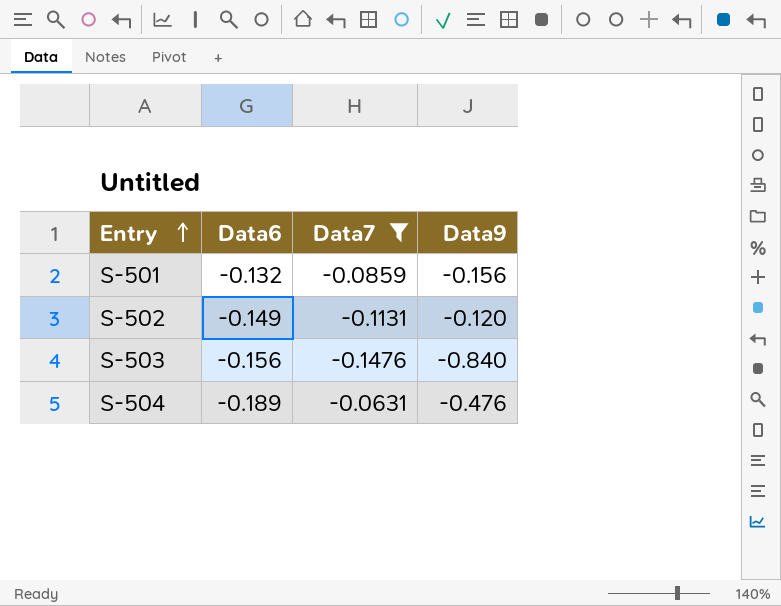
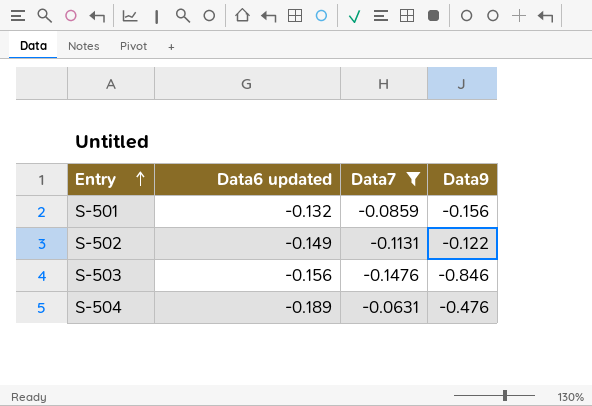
column name: Data6 -> Data6 updated
S-502 | Data9: -0.120 -> -0.122
S-503 | Data9: -0.840 -> -0.846

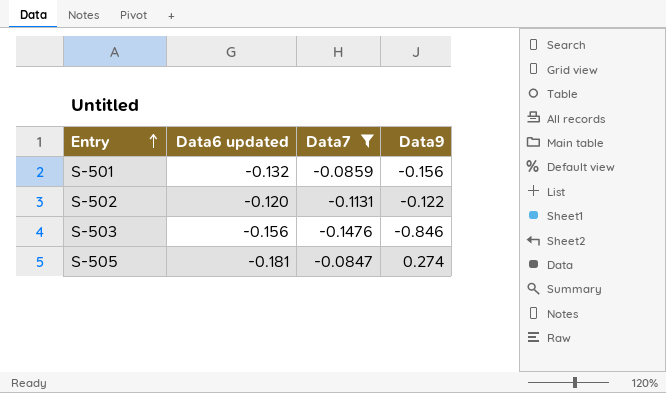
row S-504: -0.189 | -0.0631 | -0.476 -> none
S-502 | Data6 updated: -0.149 -> -0.120
row S-505: none -> -0.181 | -0.0847 | 0.274

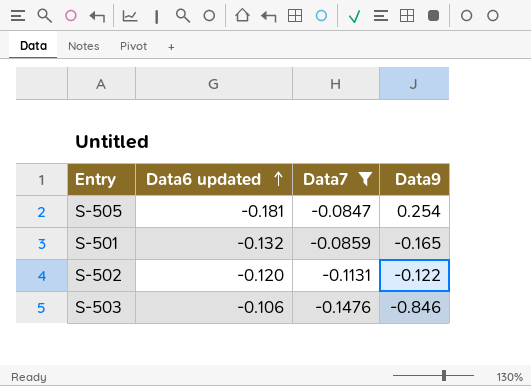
row order: Entry ascending -> Data6 updated ascending
S-505 | Data9: 0.274 -> 0.254
S-501 | Data9: -0.156 -> -0.165
S-503 | Data6 updated: -0.156 -> -0.106

